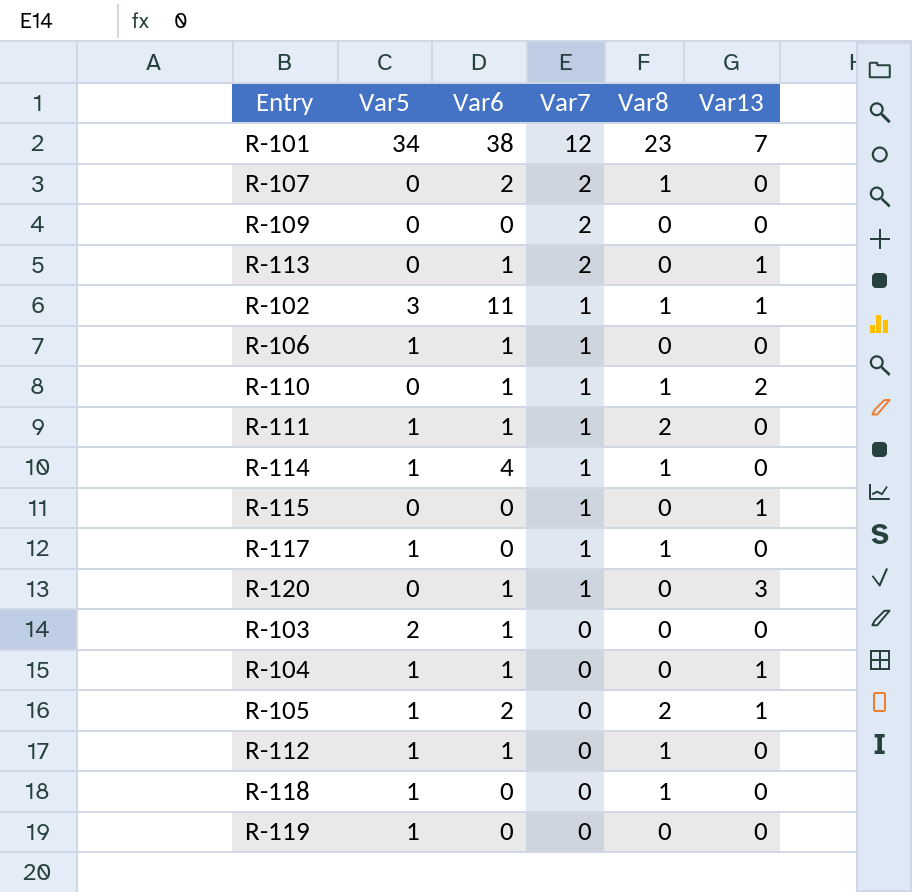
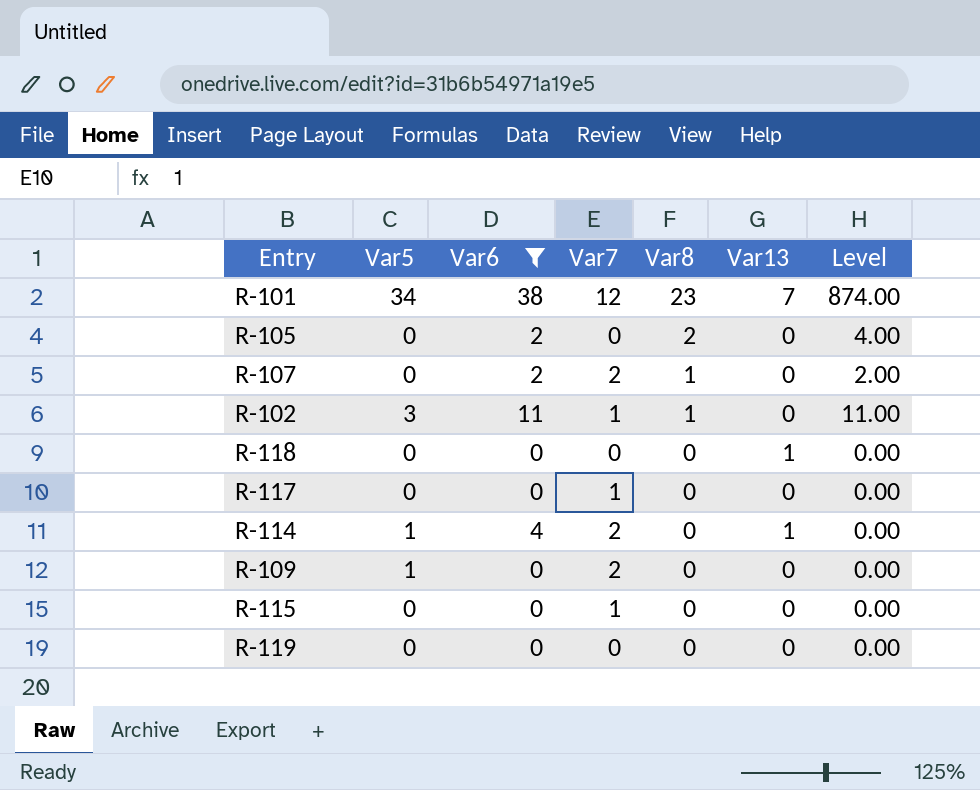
filter: none -> Var6 != 1
row order: Var7 descending -> Var8 descending
column Level | formula: none -> [Var6] * [Var8]
R-105 | Var5: 1 -> 0
R-105 | Var13: 1 -> 0
R-102 | Var13: 1 -> 0
R-118 | Var5: 1 -> 0
R-118 | Var8: 1 -> 0
R-118 | Var13: 0 -> 1
R-117 | Var5: 1 -> 0
R-117 | Var8: 1 -> 0
R-114 | Var7: 1 -> 2
R-114 | Var8: 1 -> 0
R-114 | Var13: 0 -> 1
R-109 | Var5: 0 -> 1
R-115 | Var13: 1 -> 0
R-119 | Var5: 1 -> 0

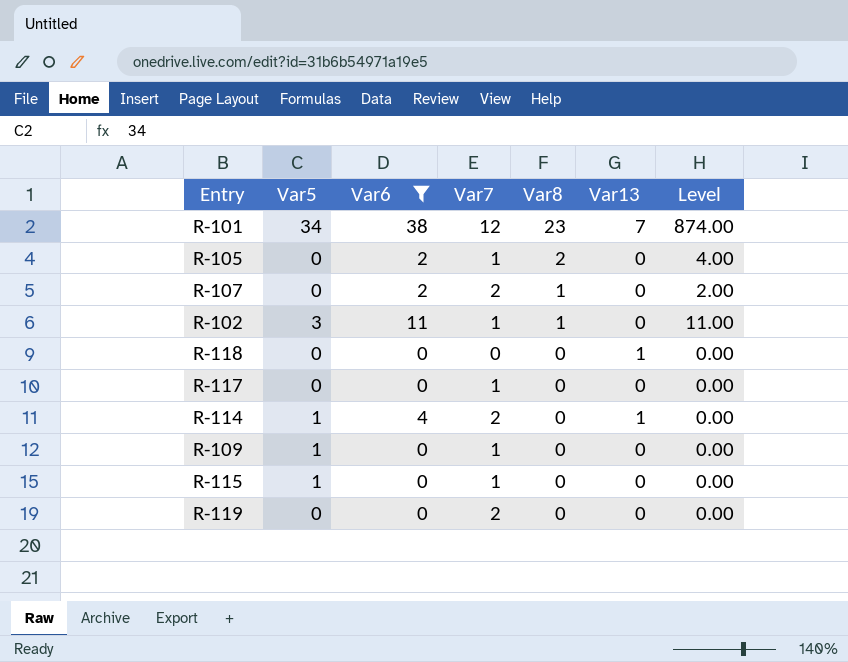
R-105 | Var7: 0 -> 1
R-109 | Var7: 2 -> 1
R-115 | Var5: 0 -> 1
R-119 | Var7: 0 -> 2

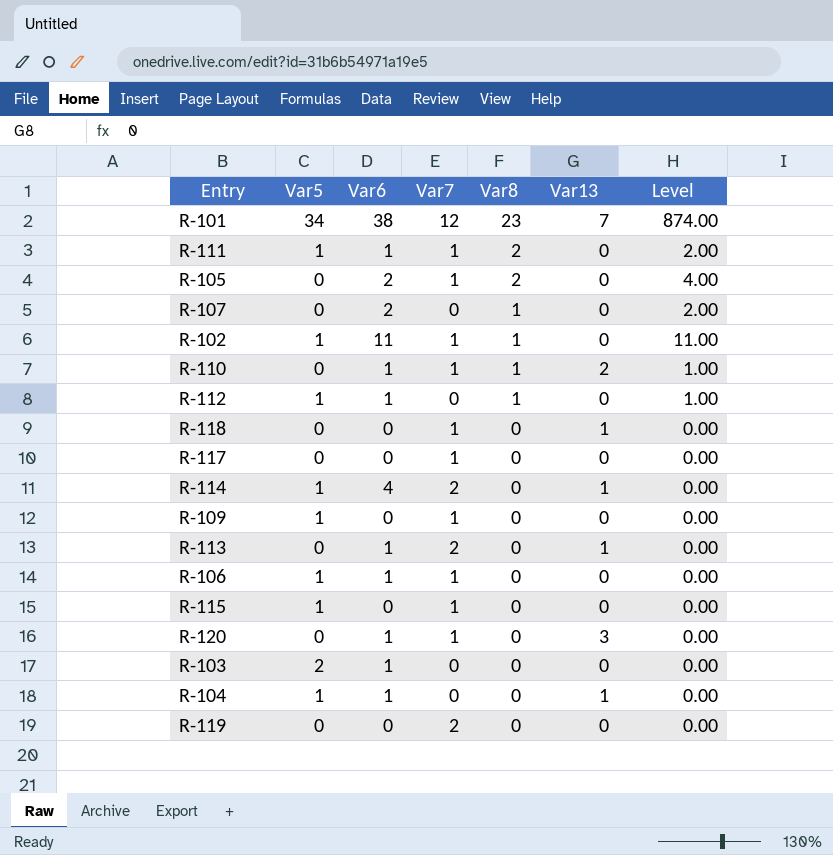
filter: Var6 != 1 -> none
R-107 | Var7: 2 -> 0
R-102 | Var5: 3 -> 1
R-118 | Var7: 0 -> 1

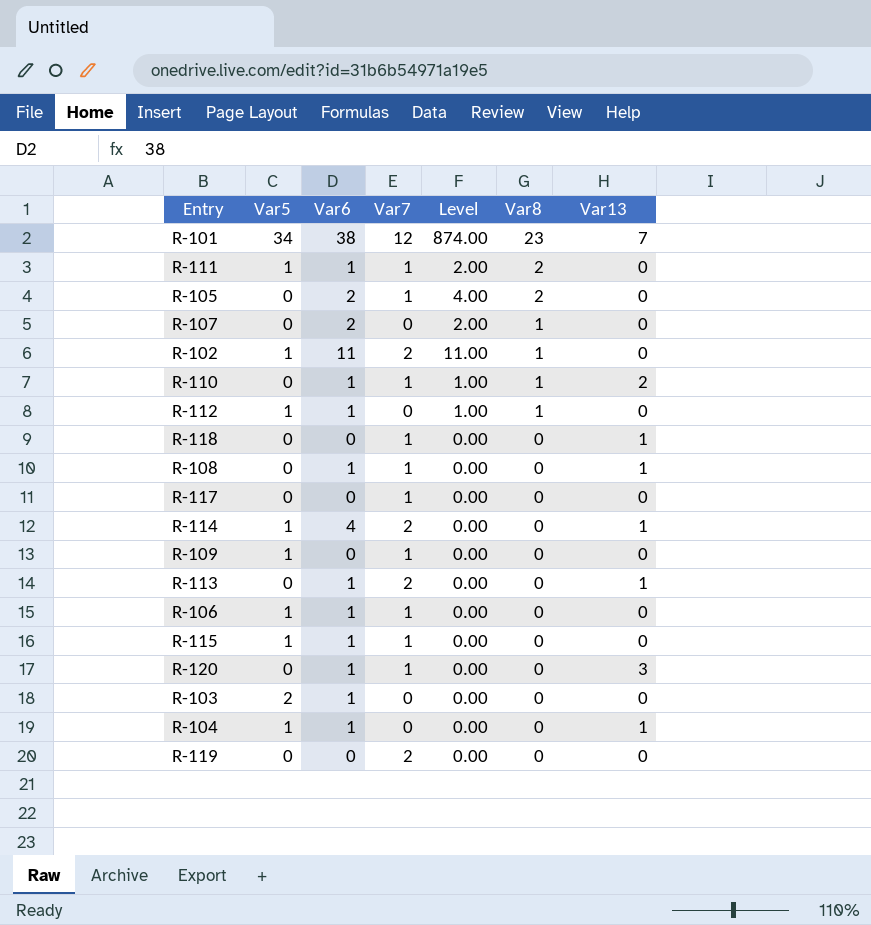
column Level | position: 7 -> 5
R-102 | Var7: 1 -> 2
row R-108: none -> 0 | 1 | 1 | 0.00 | 0 | 1
R-115 | Var6: 0 -> 1

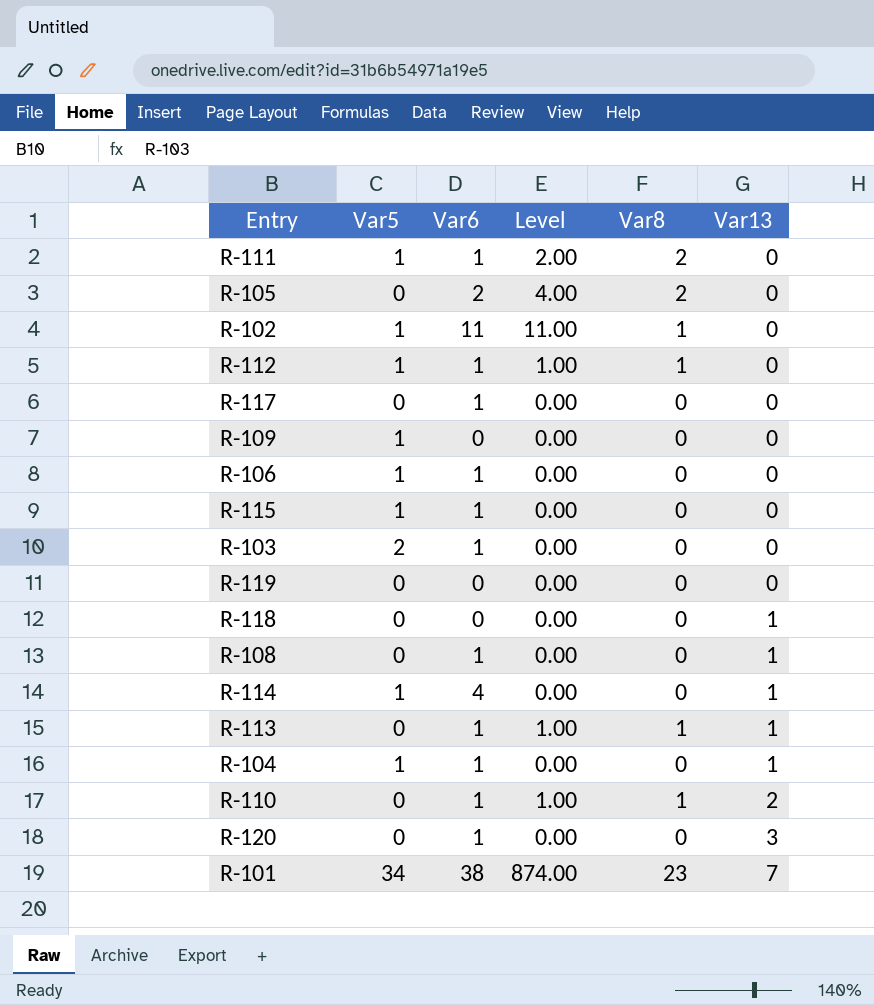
row order: Var8 descending -> Var13 ascending
column Var7 | position: 4 -> none
row R-107: 0 | 2 | 0 | 2.00 | 1 | 0 -> none
R-117 | Var6: 0 -> 1
R-113 | Level: 0.00 -> 1.00
R-113 | Var8: 0 -> 1

